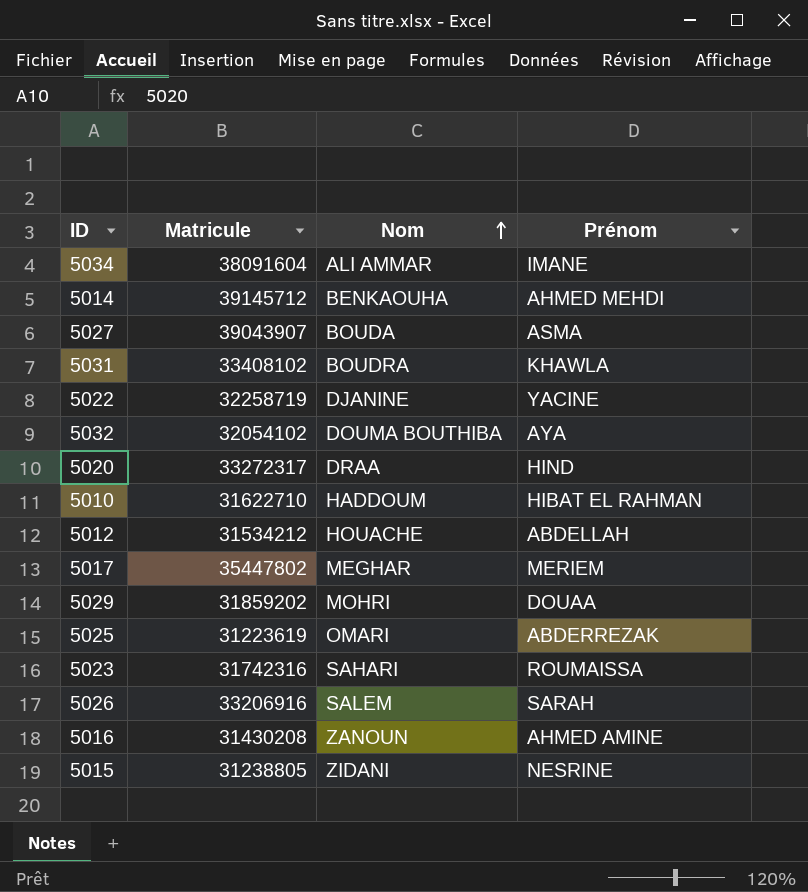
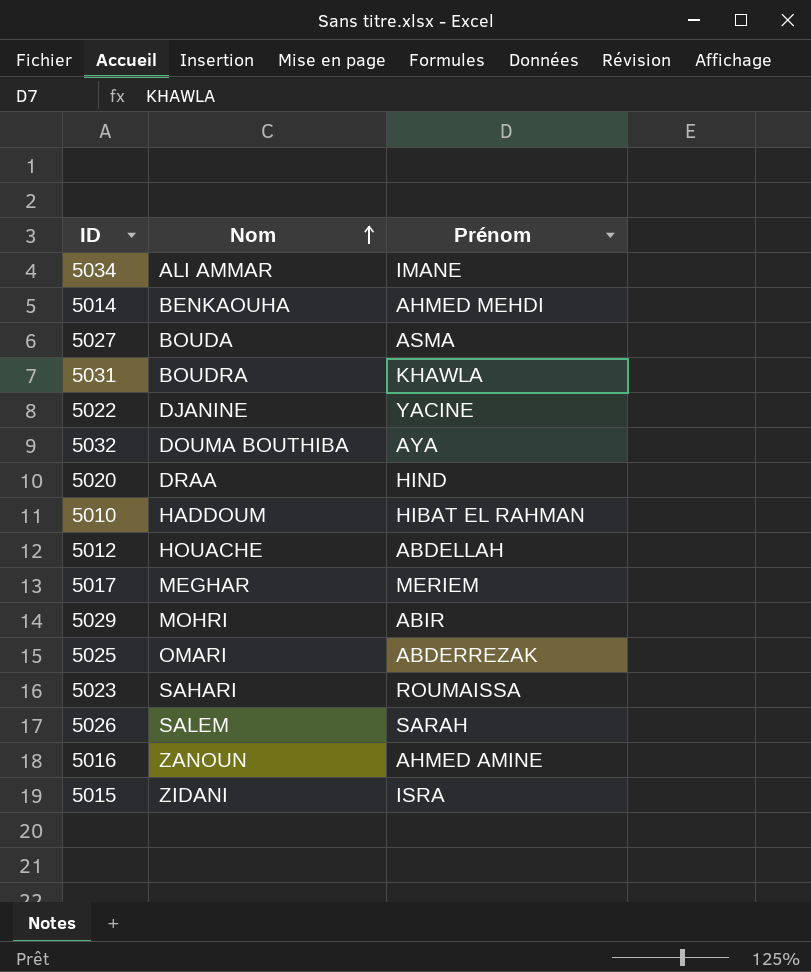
column Matricule | position: 2 -> none
5029 | Prénom: DOUAA -> ABIR
5015 | Prénom: NESRINE -> ISRA

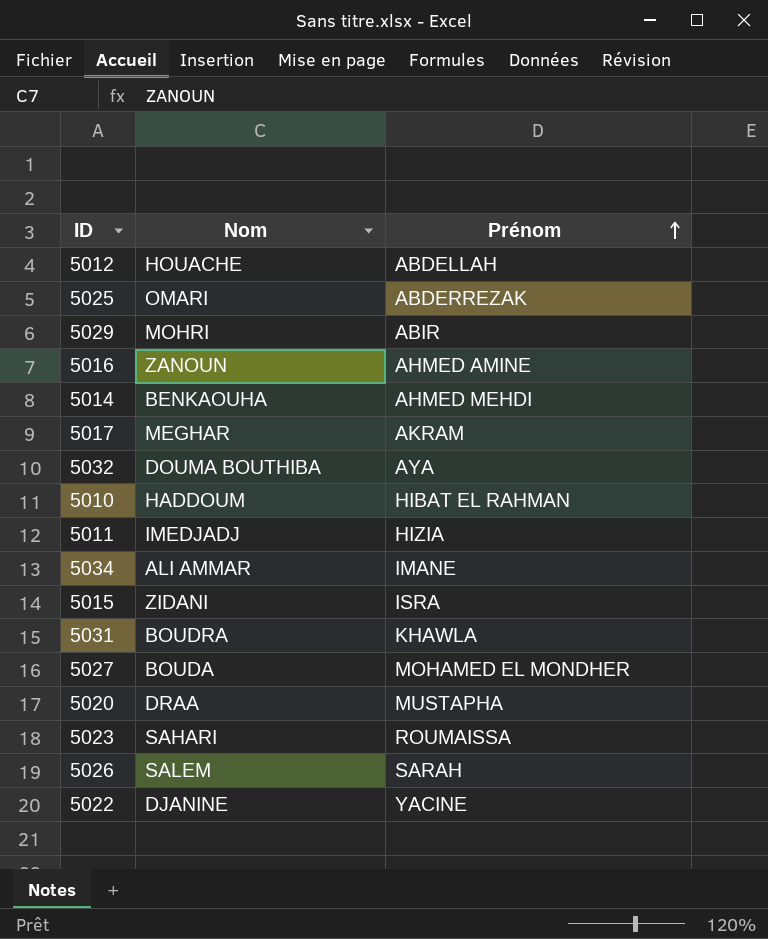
row order: Nom ascending -> Prénom ascending
5017 | Prénom: MERIEM -> AKRAM
row 5011: none -> IMEDJADJ | HIZIA
5027 | Prénom: ASMA -> MOHAMED EL MONDHER
5020 | Prénom: HIND -> MUSTAPHA

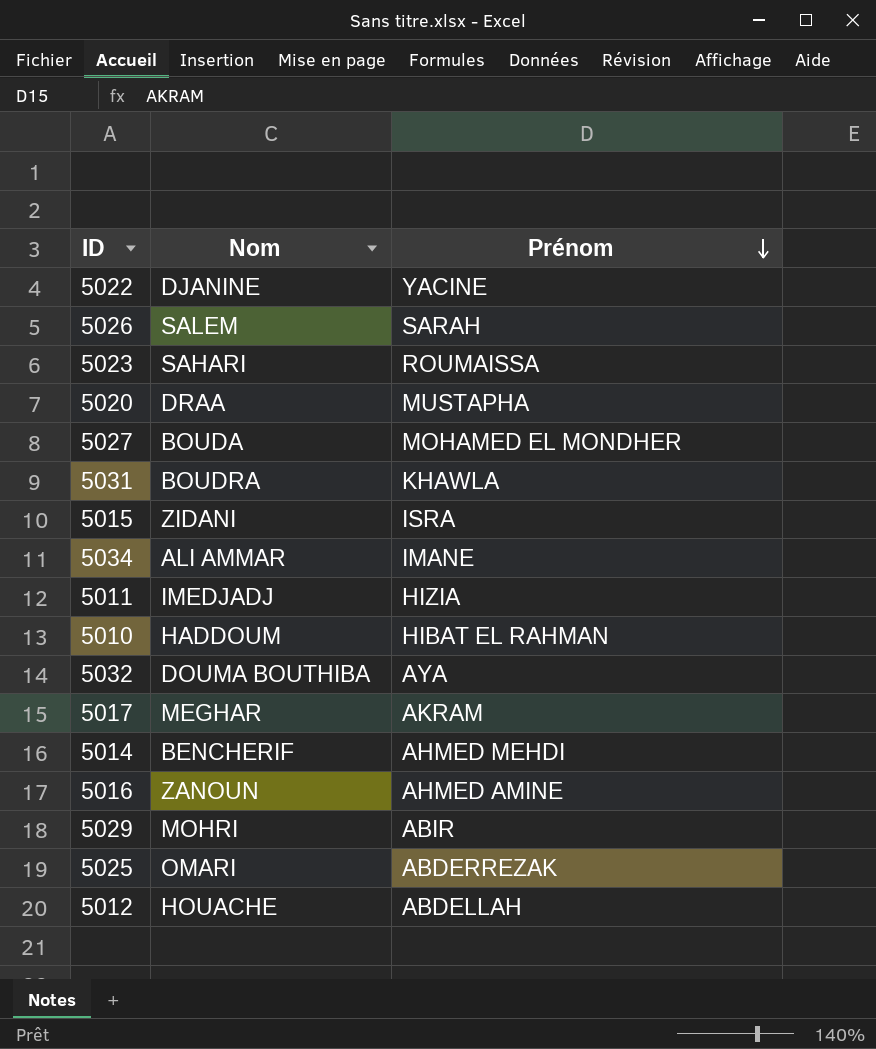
row order: Prénom ascending -> Prénom descending
5014 | Nom: BENKAOUHA -> BENCHERIF

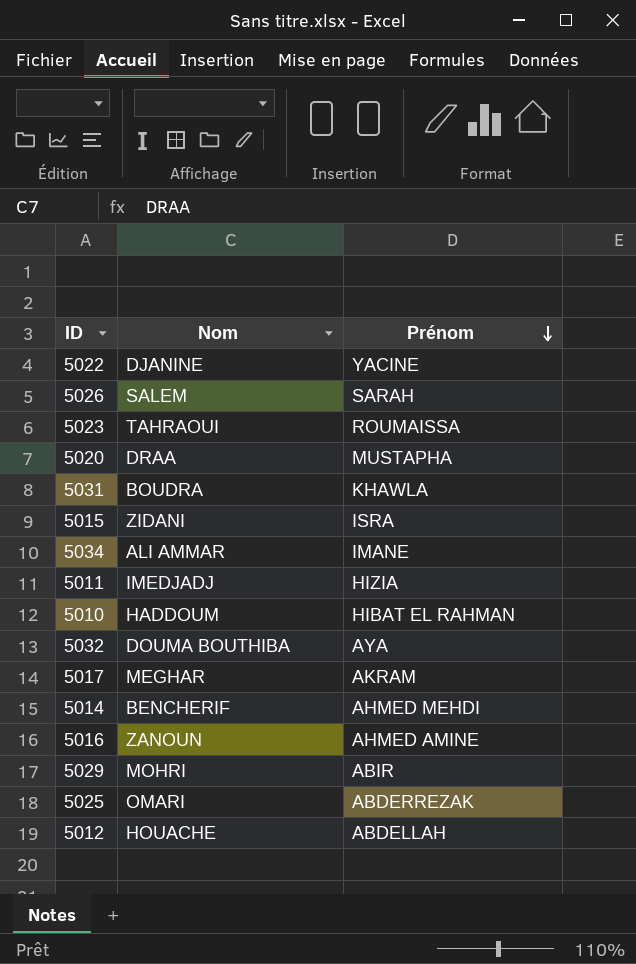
row 5027: BOUDA | MOHAMED EL MONDHER -> none
5023 | Nom: SAHARI -> TAHRAOUI

